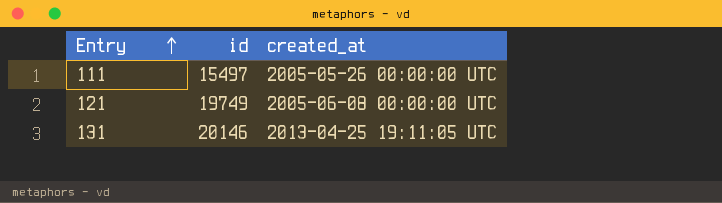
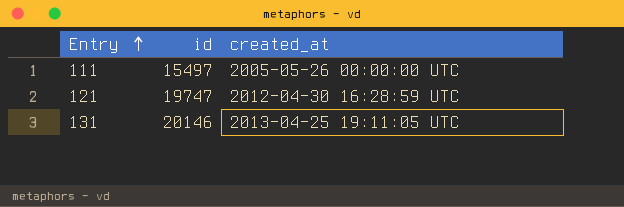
121 | id: 19749 -> 19747
121 | created_at: 2005-06-08 00:00:00 UTC -> 2012-04-30 16:28:59 UTC

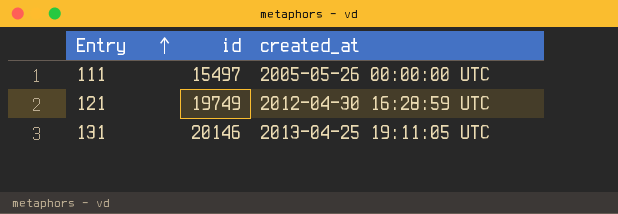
121 | id: 19747 -> 19749

